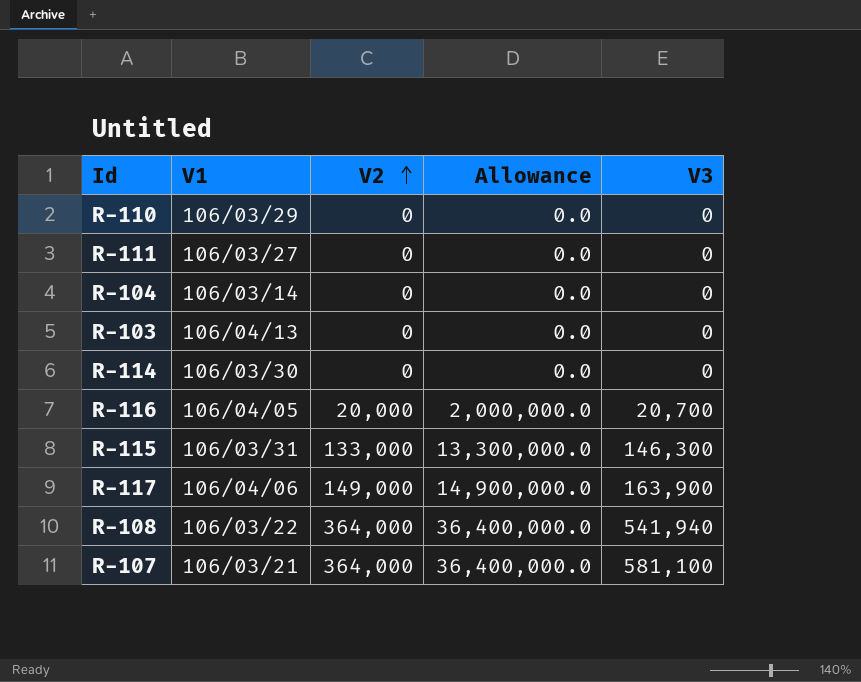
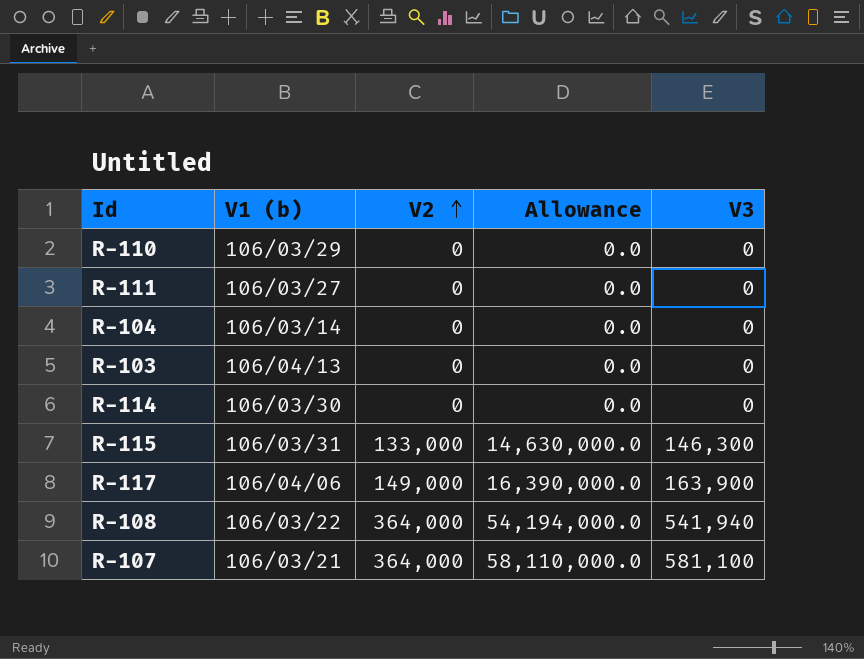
column name: V1 -> V1 (b)
column Allowance | formula: [V2] * 100 -> [V3] * 100
row R-116: 106/04/05 | 20,000 | 2,000,000.0 | 20,700 -> none

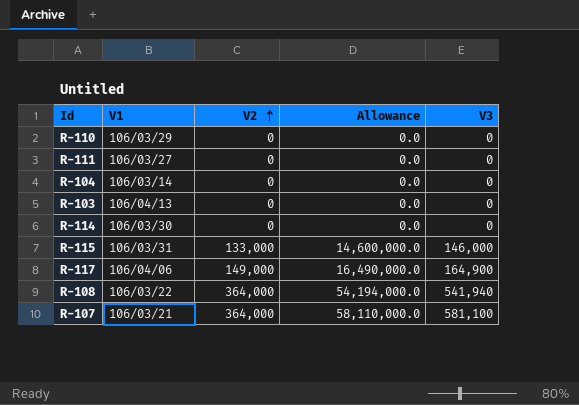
column name: V1 (b) -> V1
R-115 | Allowance: 14,630,000.0 -> 14,600,000.0
R-115 | V3: 146,300 -> 146,000
R-117 | Allowance: 16,390,000.0 -> 16,490,000.0
R-117 | V3: 163,900 -> 164,900

